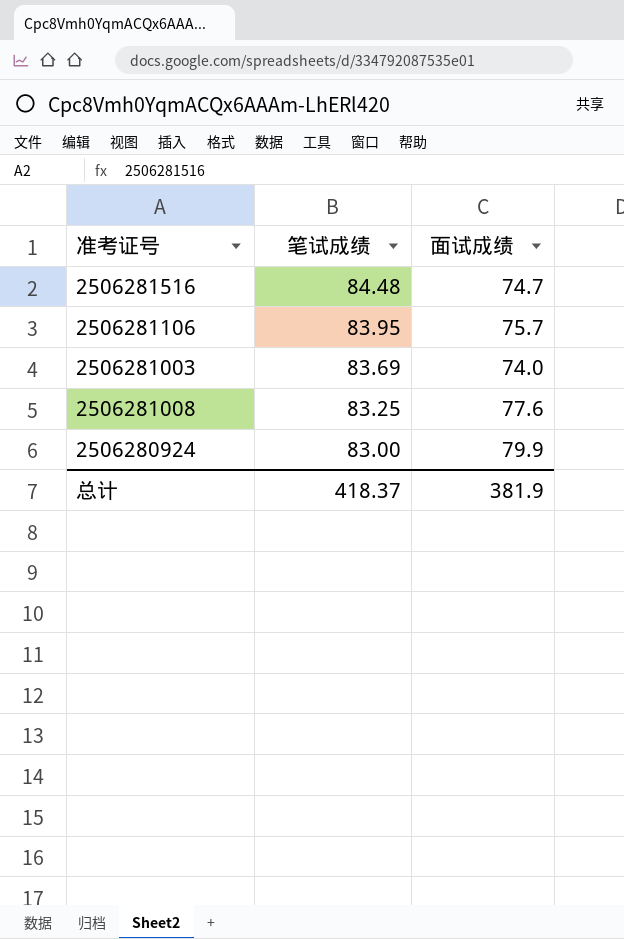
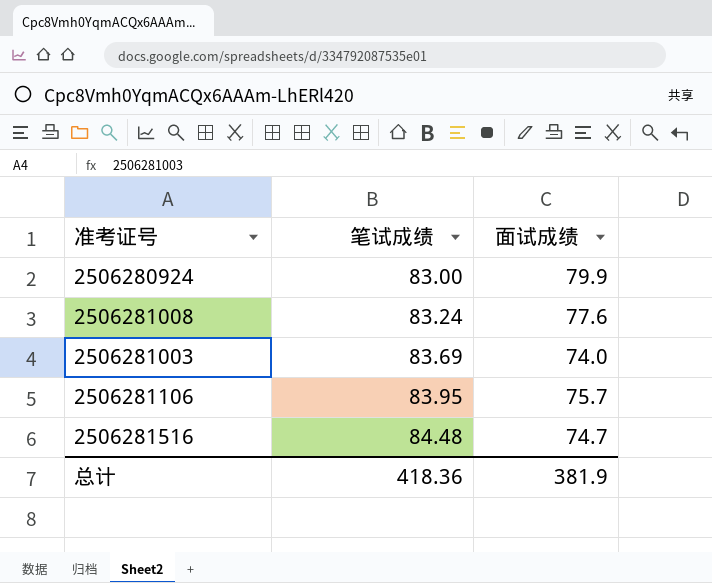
row order: 笔试成绩 descending -> 笔试成绩 ascending
2506281008 | 笔试成绩: 83.25 -> 83.24
总计 | 笔试成绩: 418.37 -> 418.36

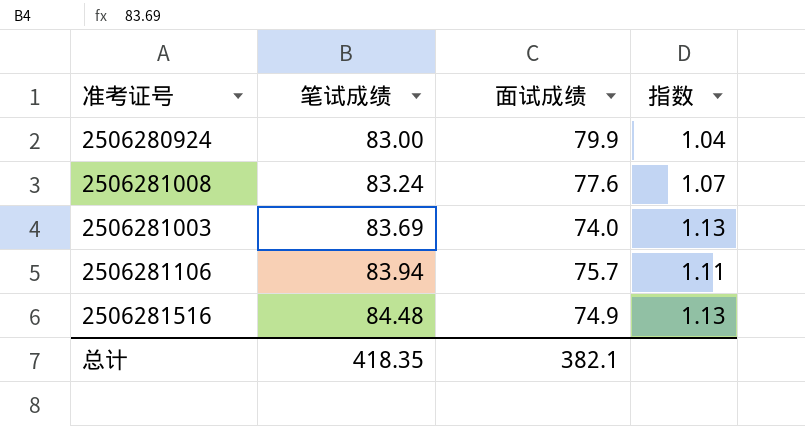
column 指数 | formula: none -> [笔试成绩] / [面试成绩]
2506281106 | 笔试成绩: 83.95 -> 83.94
2506281516 | 面试成绩: 74.7 -> 74.9
总计 | 笔试成绩: 418.36 -> 418.35
总计 | 面试成绩: 381.9 -> 382.1

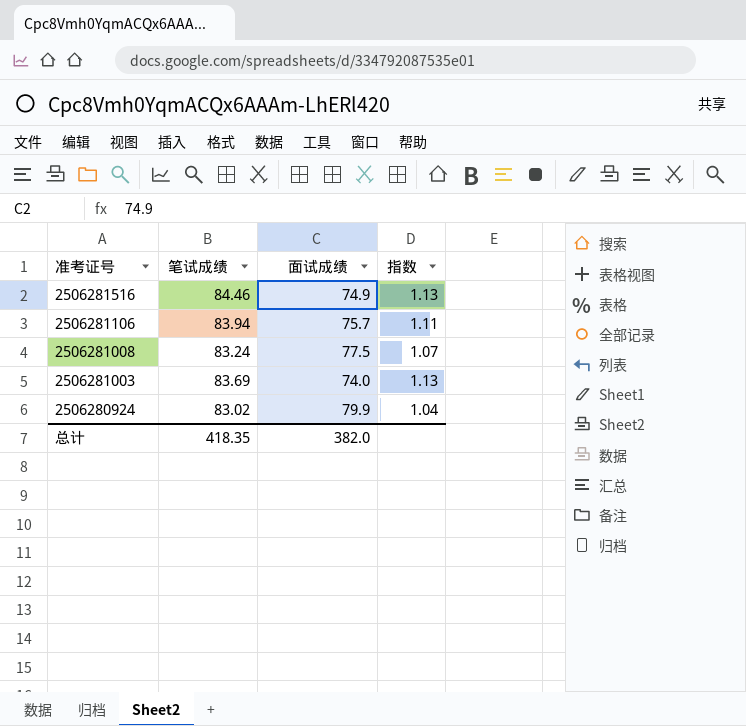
row order: 笔试成绩 ascending -> 准考证号 descending
2506281516 | 笔试成绩: 84.48 -> 84.46
2506281008 | 面试成绩: 77.6 -> 77.5
2506280924 | 笔试成绩: 83.00 -> 83.02
总计 | 面试成绩: 382.1 -> 382.0

